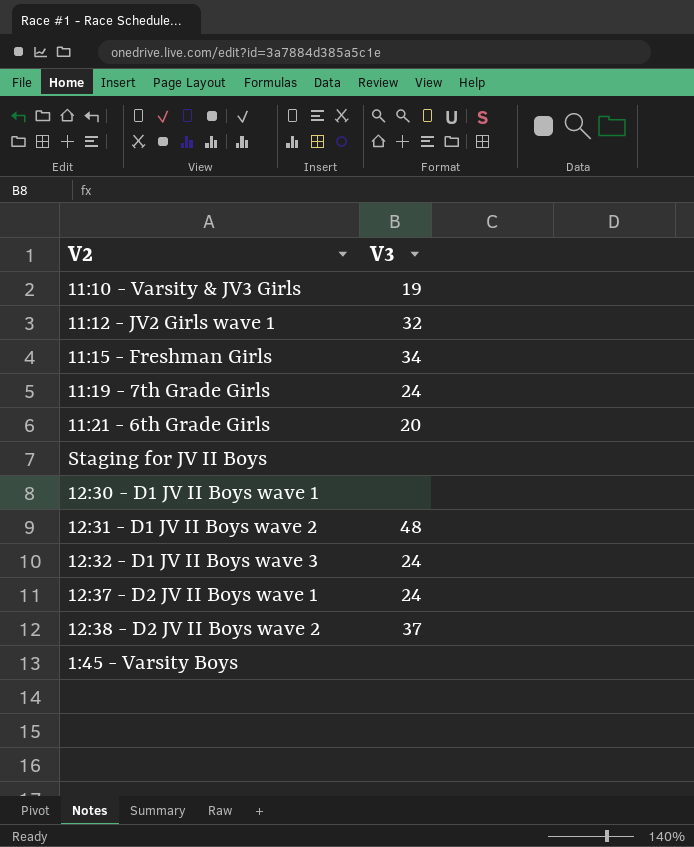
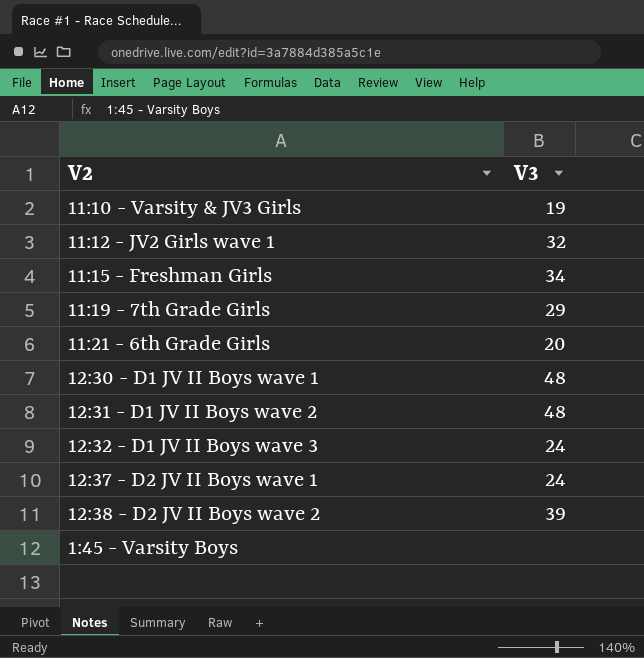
row Staging for JV II Boys: none -> none
11:19 - 7th Grade Girls | V3: 24 -> 29
12:30 - D1 JV II Boys wave 1 | V3: none -> 48
12:38 - D2 JV II Boys wave 2 | V3: 37 -> 39

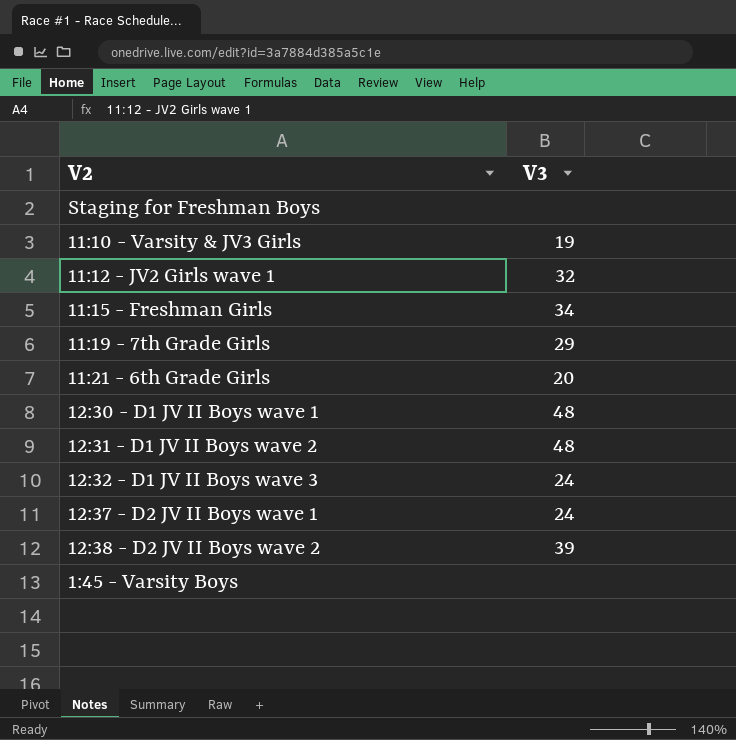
row Staging for Freshman Boys: none -> none

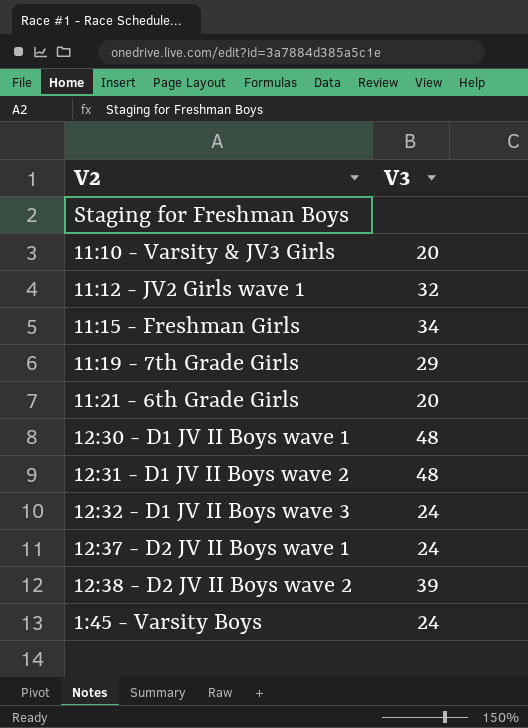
11:10 - Varsity & JV3 Girls | V3: 19 -> 20
1:45 - Varsity Boys | V3: none -> 24

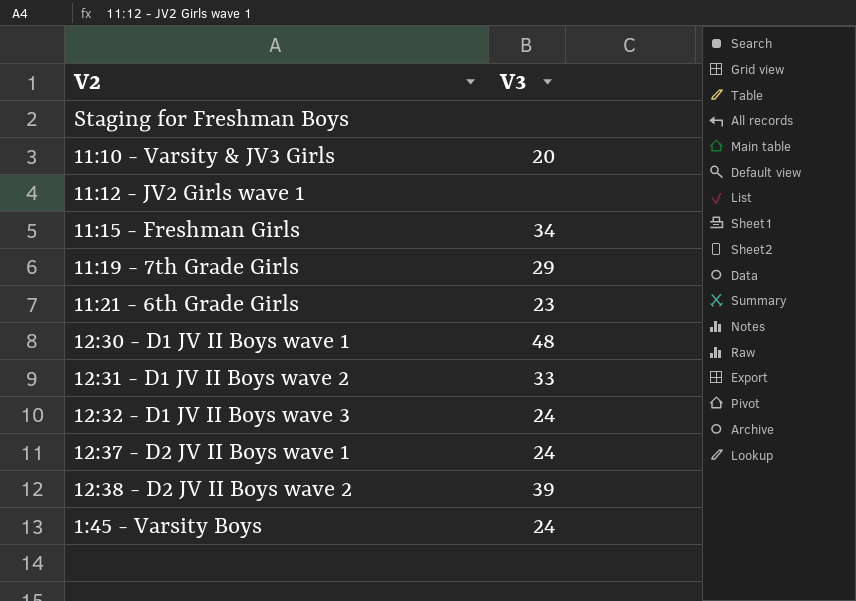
11:12 - JV2 Girls wave 1 | V3: 32 -> none
11:21 - 6th Grade Girls | V3: 20 -> 23
12:31 - D1 JV II Boys wave 2 | V3: 48 -> 33

